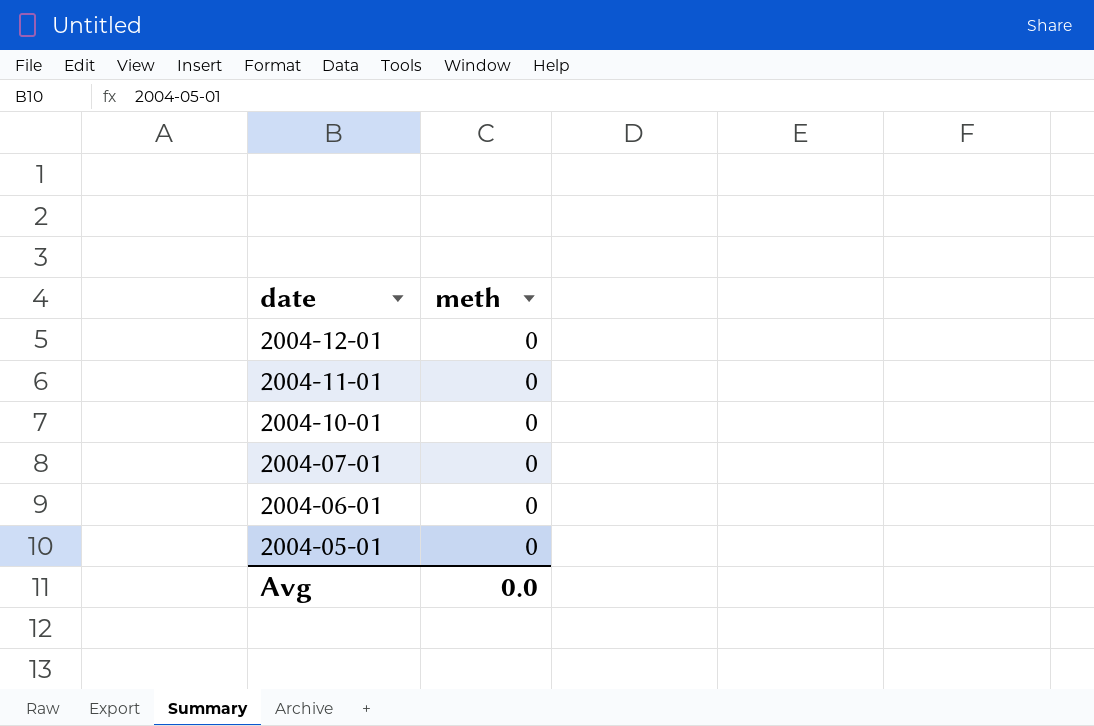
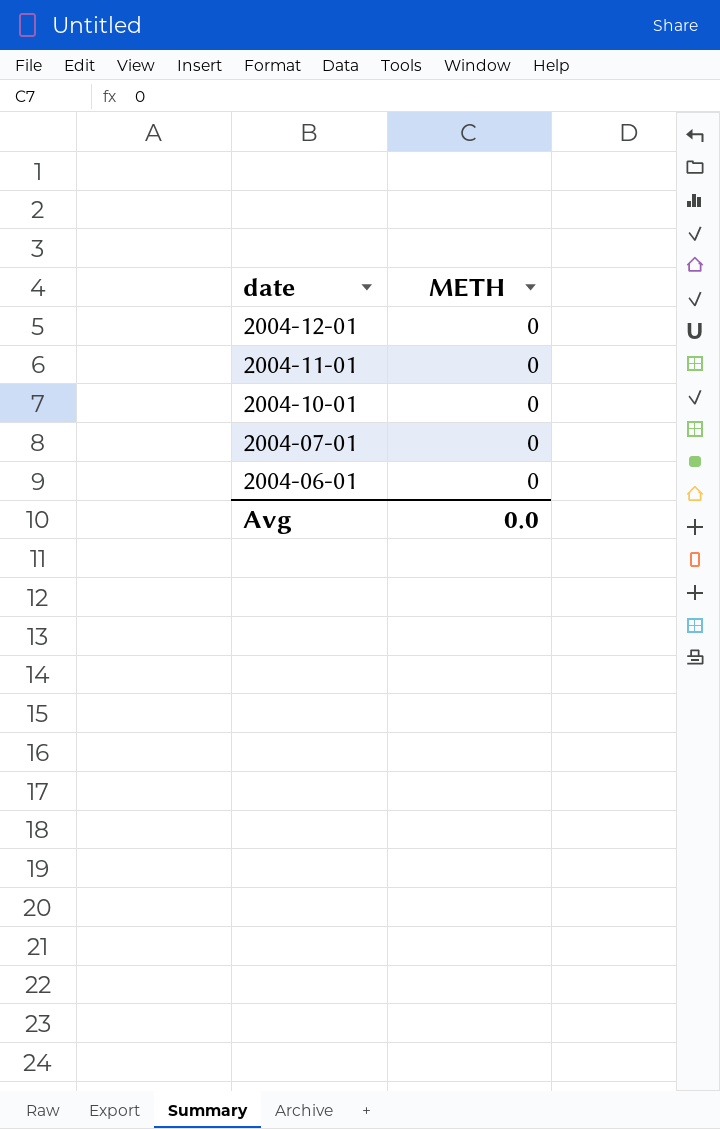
column name: meth -> METH
row 2004-05-01: 0 -> none

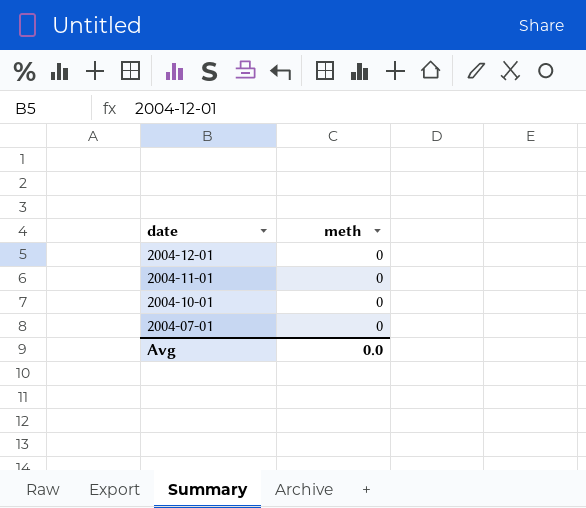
column name: METH -> meth
row 2004-06-01: 0 -> none

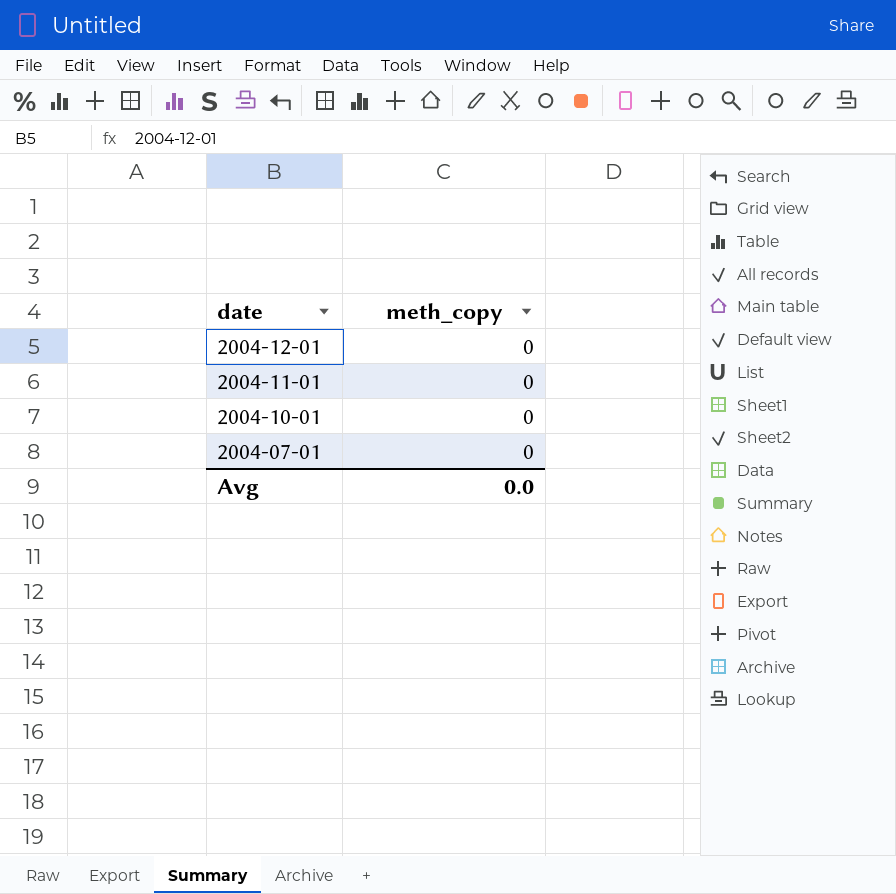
column name: meth -> meth_copy

